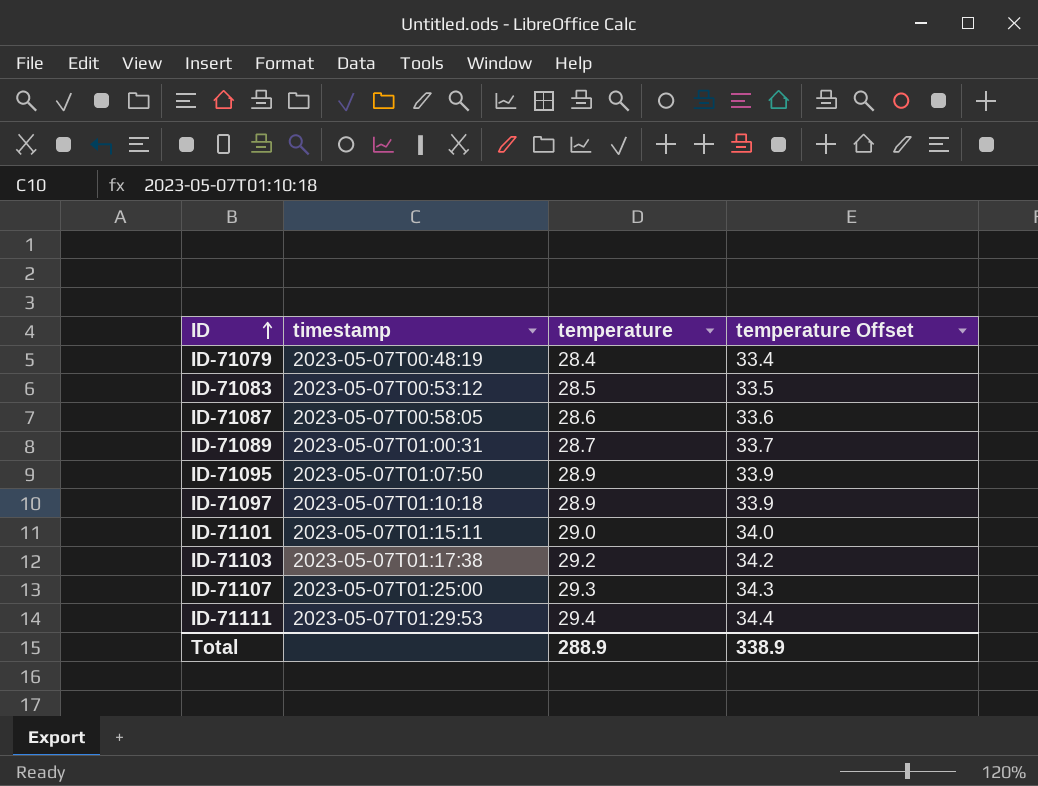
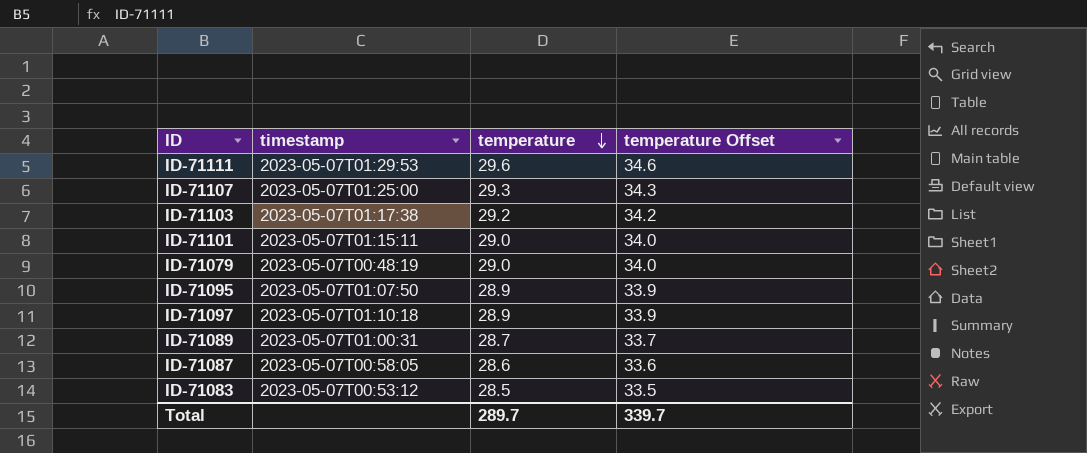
row order: ID ascending -> temperature descending
ID-71111 | temperature: 29.4 -> 29.6
ID-71111 | temperature Offset: 34.4 -> 34.6
ID-71079 | temperature: 28.4 -> 29.0
ID-71079 | temperature Offset: 33.4 -> 34.0
Total | temperature: 288.9 -> 289.7
Total | temperature Offset: 338.9 -> 339.7

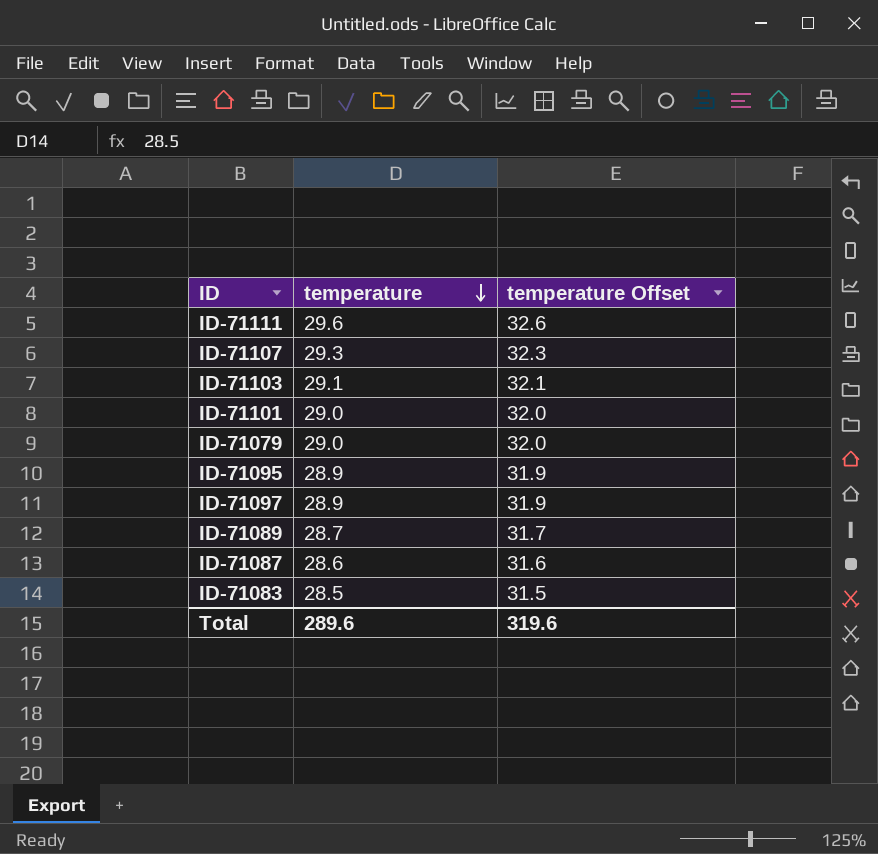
column timestamp | position: 2 -> none
column temperature Offset | formula: [temperature] + 5 -> [temperature] + 3
ID-71103 | temperature: 29.2 -> 29.1
Total | temperature: 289.7 -> 289.6
Total | temperature Offset: 339.7 -> 319.6

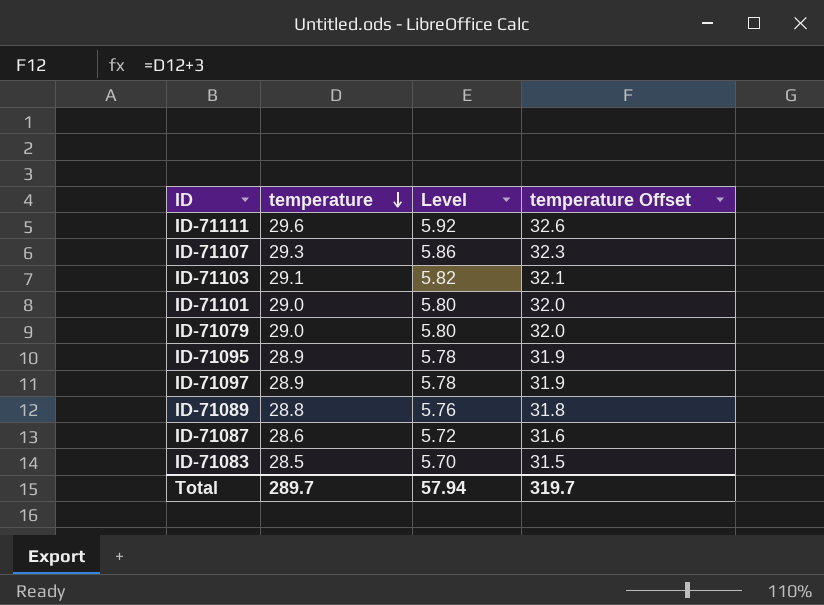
column Level | formula: none -> [temperature] * 0.2
ID-71089 | temperature: 28.7 -> 28.8
ID-71089 | temperature Offset: 31.7 -> 31.8
Total | temperature: 289.6 -> 289.7
Total | temperature Offset: 319.6 -> 319.7

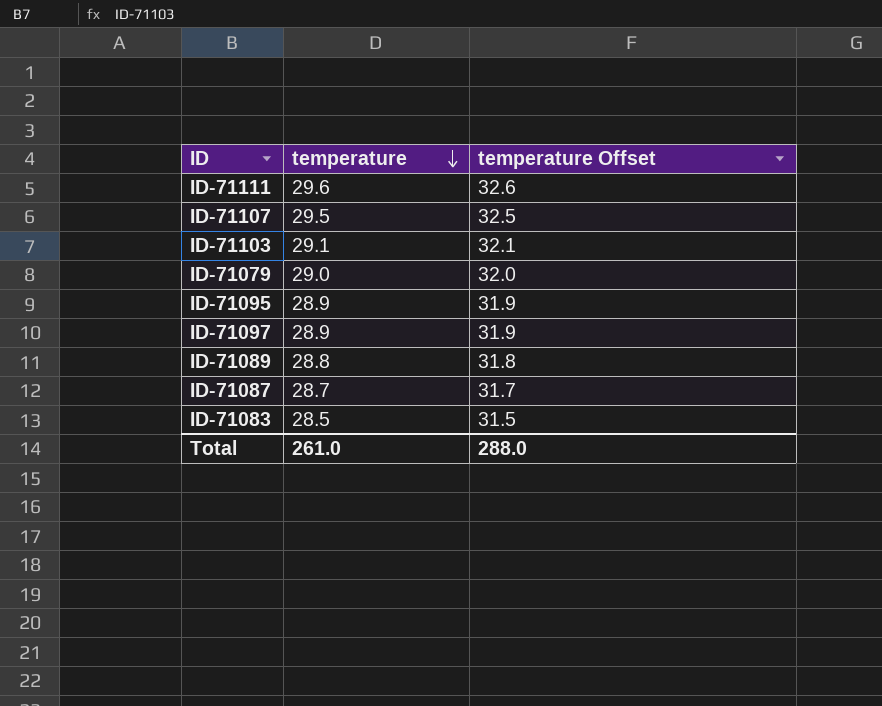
column Level | formula: [temperature] * 0.2 -> none
row ID-71101: 29.0 | 5.80 | 32.0 -> none
ID-71107 | temperature: 29.3 -> 29.5
ID-71107 | temperature Offset: 32.3 -> 32.5
ID-71087 | temperature: 28.6 -> 28.7
ID-71087 | temperature Offset: 31.6 -> 31.7
Total | temperature: 289.7 -> 261.0
Total | temperature Offset: 319.7 -> 288.0

